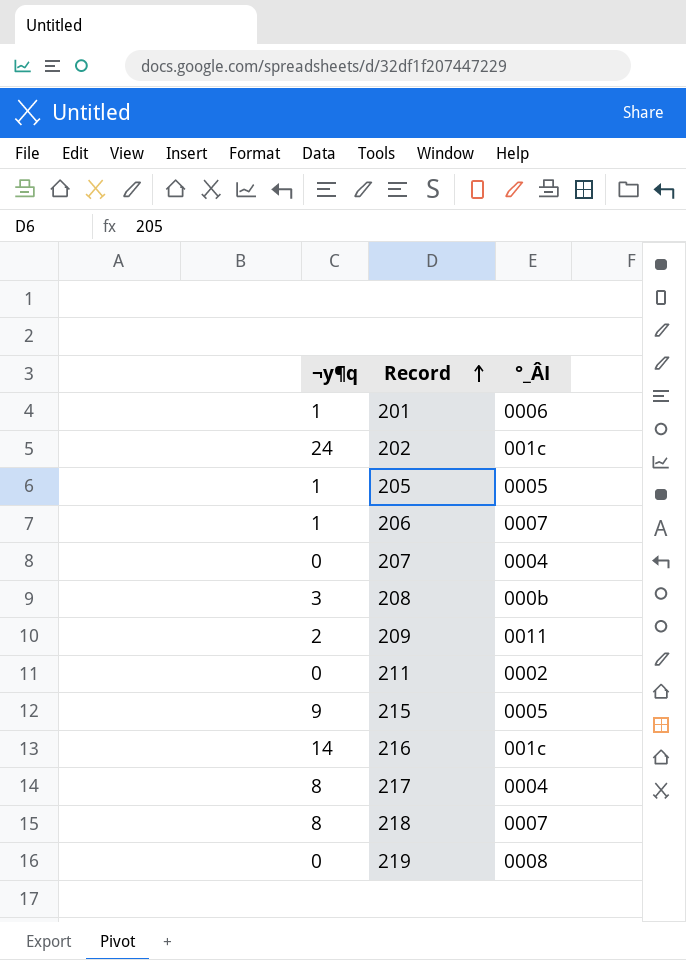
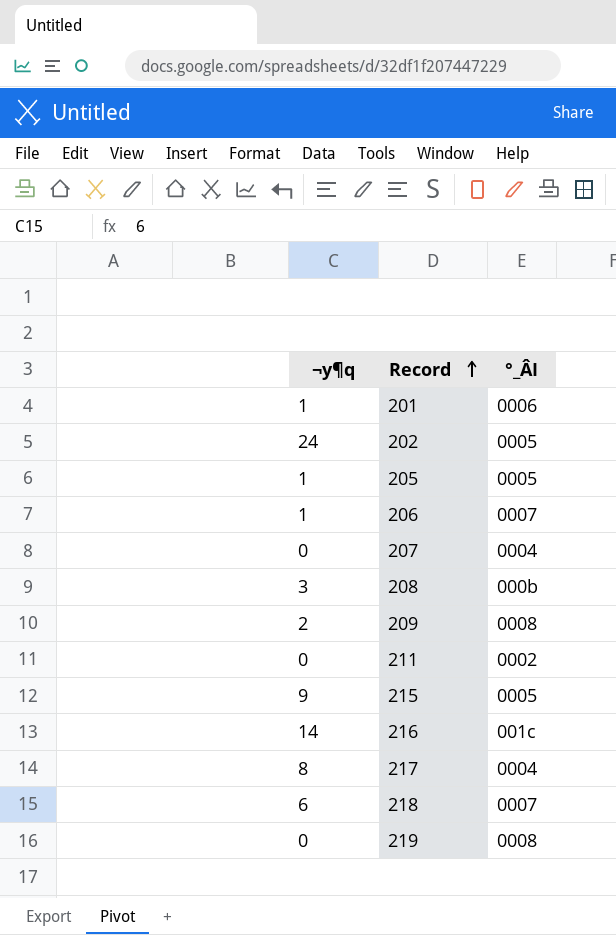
202 | °_ÂI: 001c -> 0005
209 | °_ÂI: 0011 -> 0008
218 | ¬y¶q: 8 -> 6

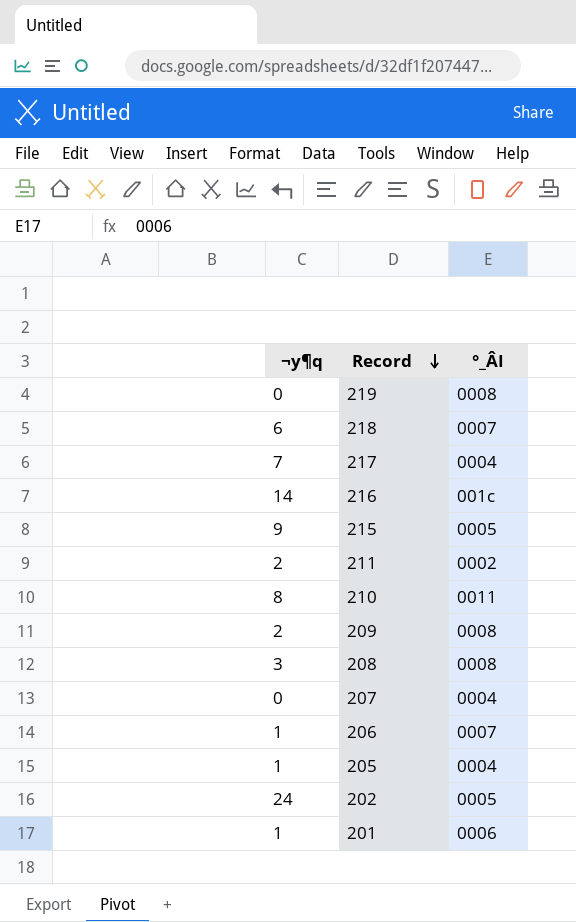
row order: Record ascending -> Record descending
217 | ¬y¶q: 8 -> 7
211 | ¬y¶q: 0 -> 2
row 210: none -> 8 | 0011
208 | °_ÂI: 000b -> 0008
205 | °_ÂI: 0005 -> 0004

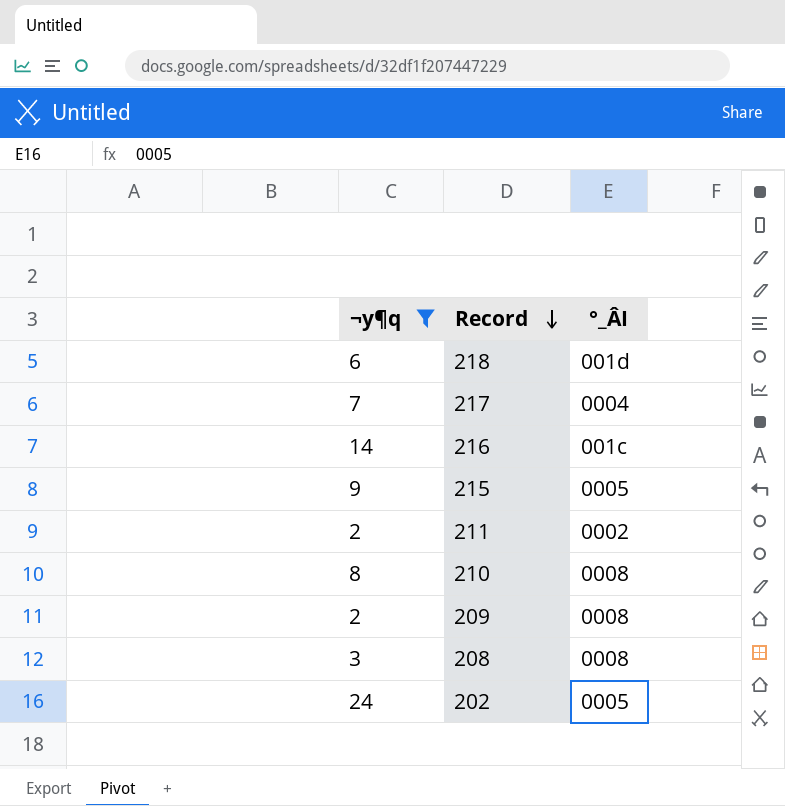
filter: none -> ¬y¶q >= 2
218 | °_ÂI: 0007 -> 001d
210 | °_ÂI: 0011 -> 0008

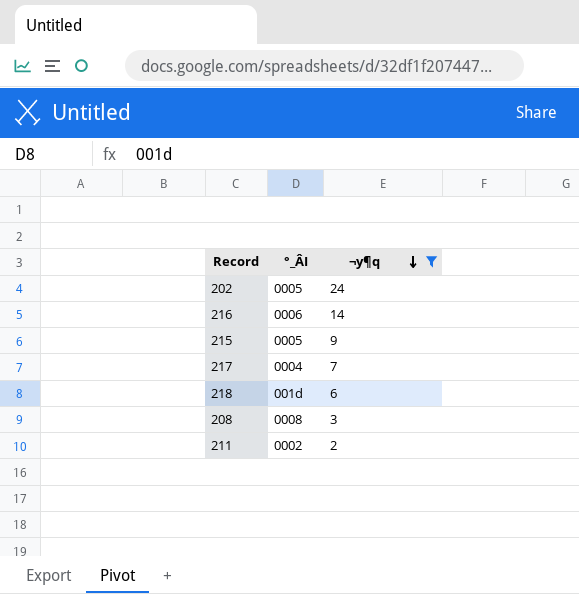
row order: Record descending -> ¬y¶q descending
column ¬y¶q | position: 1 -> 3
row 210: 8 | 0008 -> none
row 209: 2 | 0008 -> none
216 | °_ÂI: 001c -> 0006

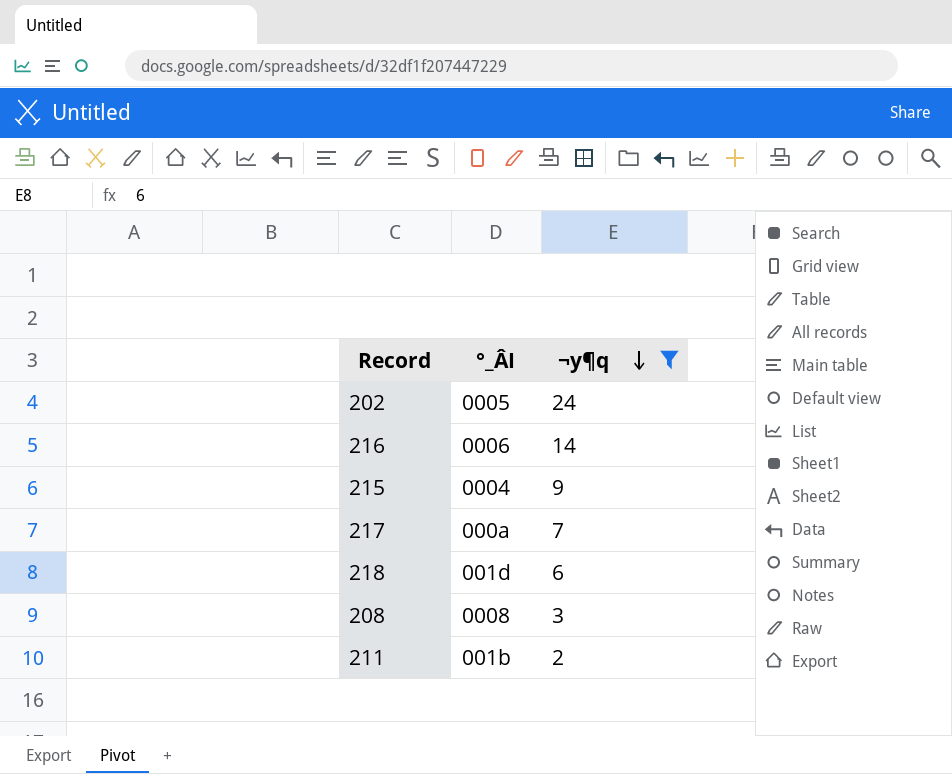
215 | °_ÂI: 0005 -> 0004
217 | °_ÂI: 0004 -> 000a
211 | °_ÂI: 0002 -> 001b

